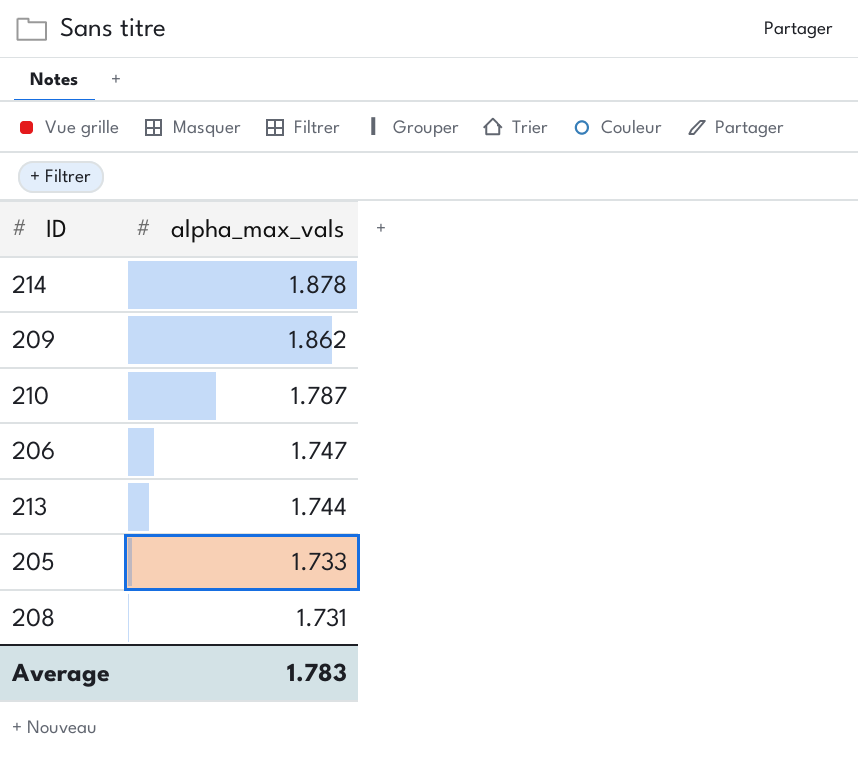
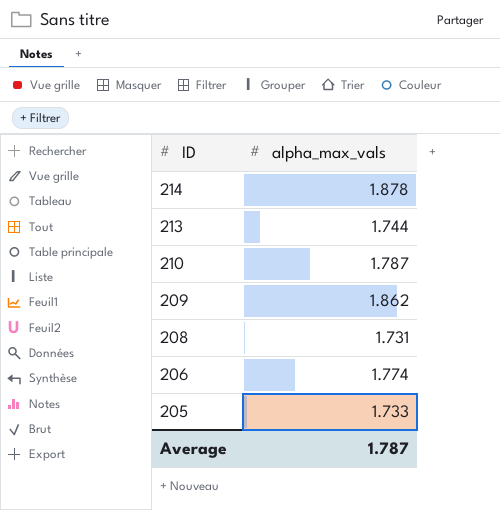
row order: alpha_max_vals descending -> ID descending
206 | alpha_max_vals: 1.747 -> 1.774
Average | alpha_max_vals: 1.783 -> 1.787

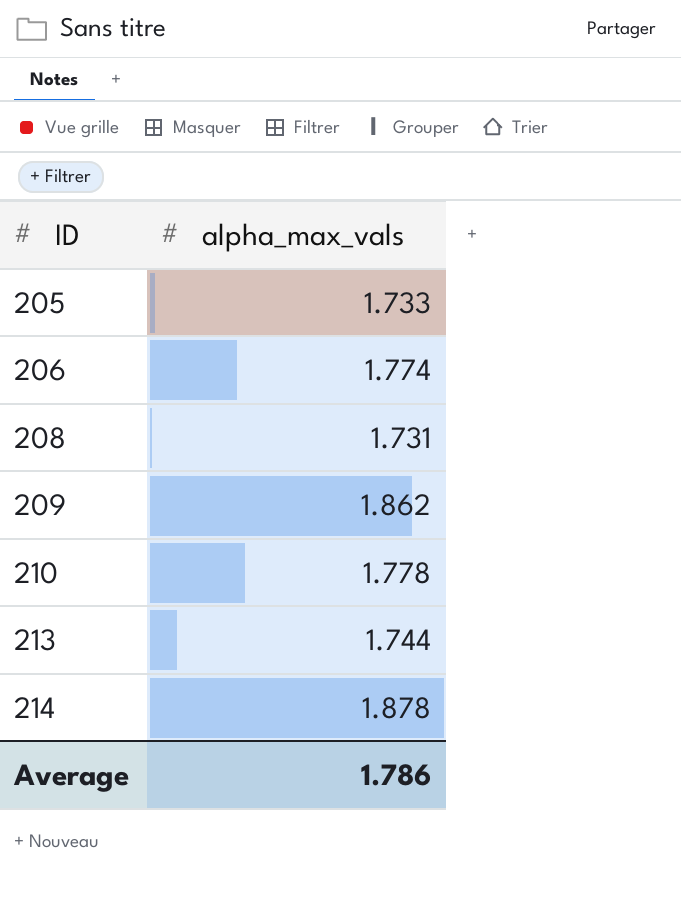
row order: ID descending -> ID ascending
210 | alpha_max_vals: 1.787 -> 1.778
Average | alpha_max_vals: 1.787 -> 1.786

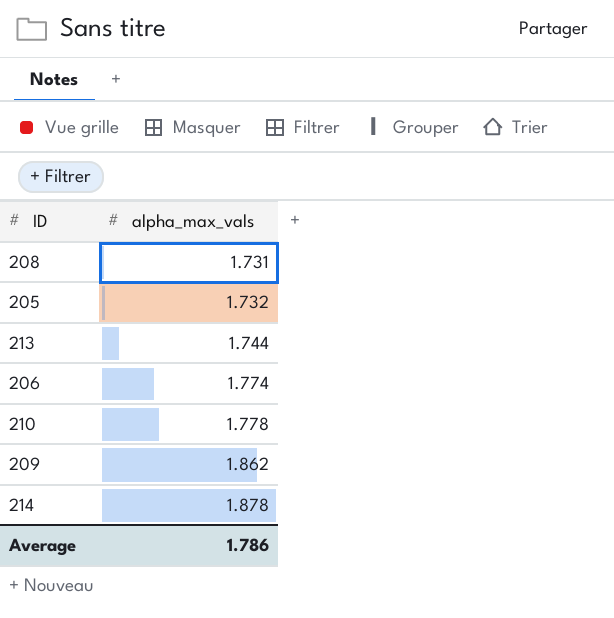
row order: ID ascending -> alpha_max_vals ascending
205 | alpha_max_vals: 1.733 -> 1.732

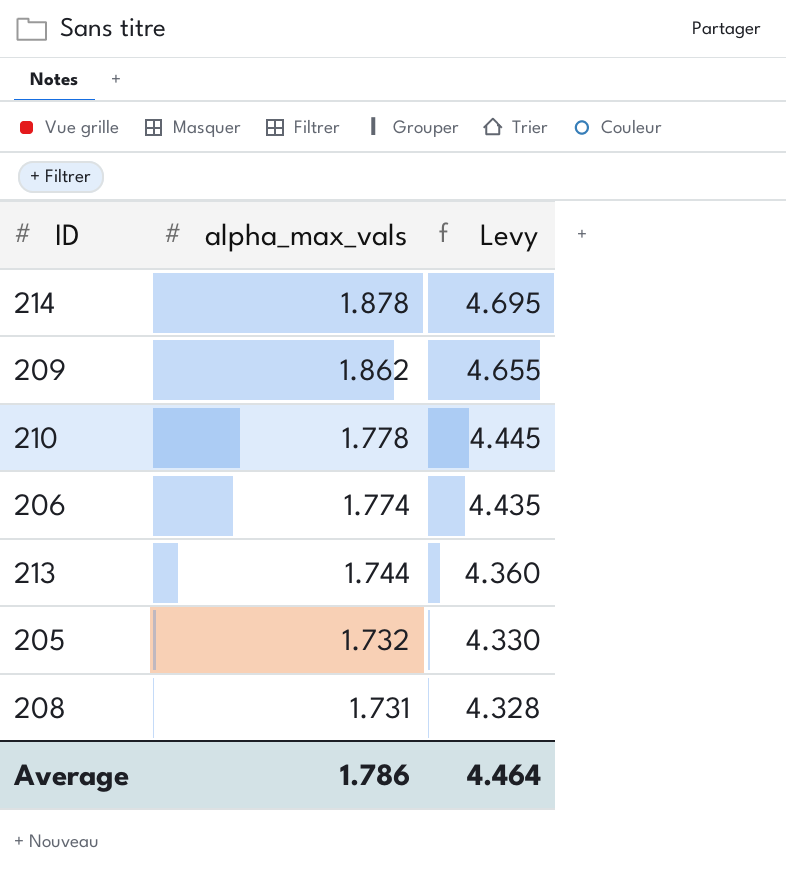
row order: alpha_max_vals ascending -> alpha_max_vals descending
column Levy | formula: none -> [alpha_max_vals] * 2.5

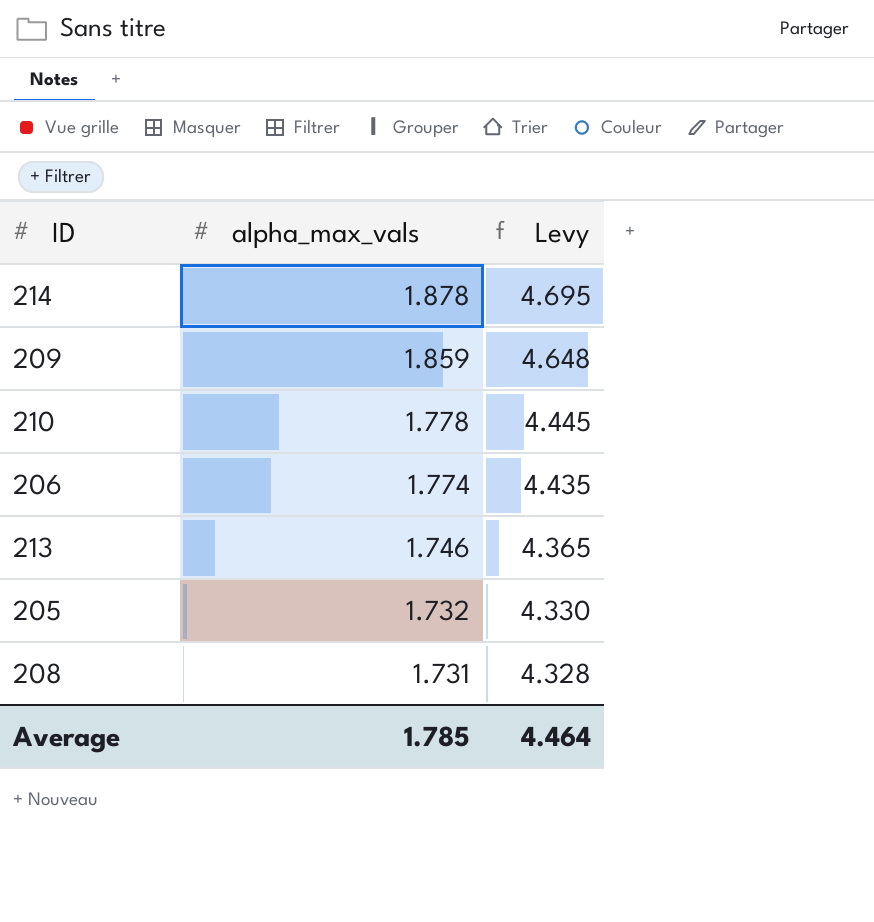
209 | alpha_max_vals: 1.862 -> 1.859
209 | Levy: 4.655 -> 4.648
213 | alpha_max_vals: 1.744 -> 1.746
213 | Levy: 4.360 -> 4.365
Average | alpha_max_vals: 1.786 -> 1.785

